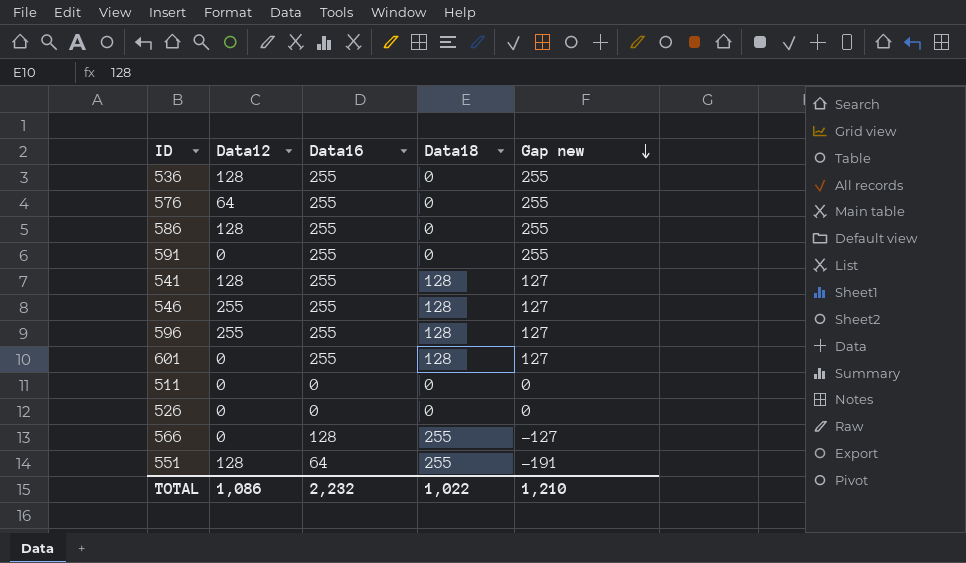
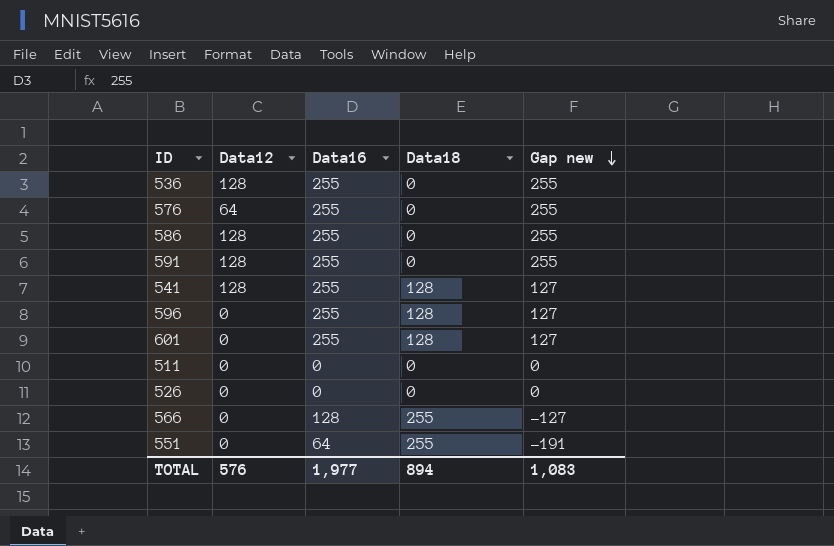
row 546: 255 | 255 | 128 | 127 -> none
591 | Data12: 0 -> 128
596 | Data12: 255 -> 0
551 | Data12: 128 -> 0
TOTAL | Data12: 1,086 -> 576
TOTAL | Data16: 2,232 -> 1,977
TOTAL | Data18: 1,022 -> 894
TOTAL | Gap new: 1,210 -> 1,083

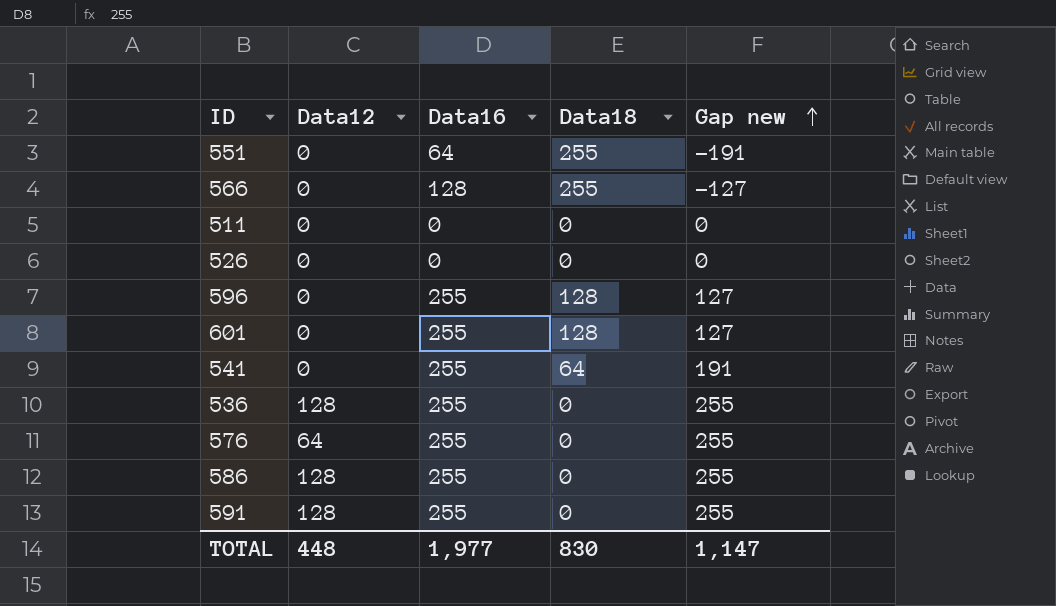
row order: Gap new descending -> Gap new ascending
541 | Data12: 128 -> 0
541 | Data18: 128 -> 64
541 | Gap new: 127 -> 191
TOTAL | Data12: 576 -> 448
TOTAL | Data18: 894 -> 830
TOTAL | Gap new: 1,083 -> 1,147

